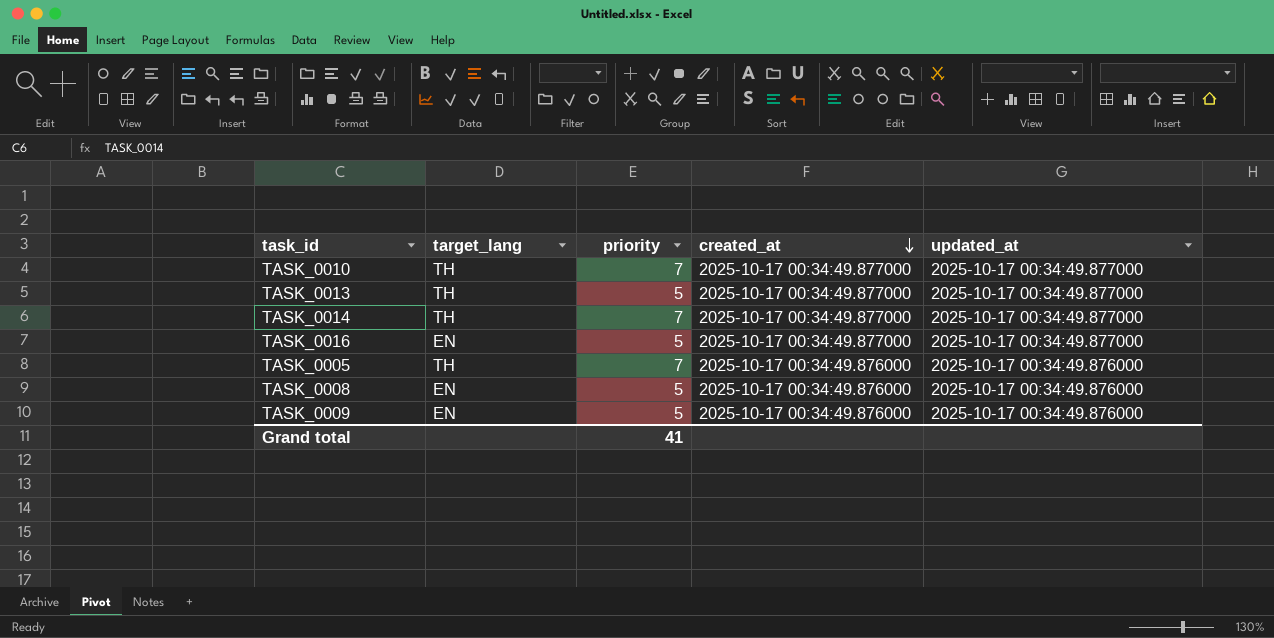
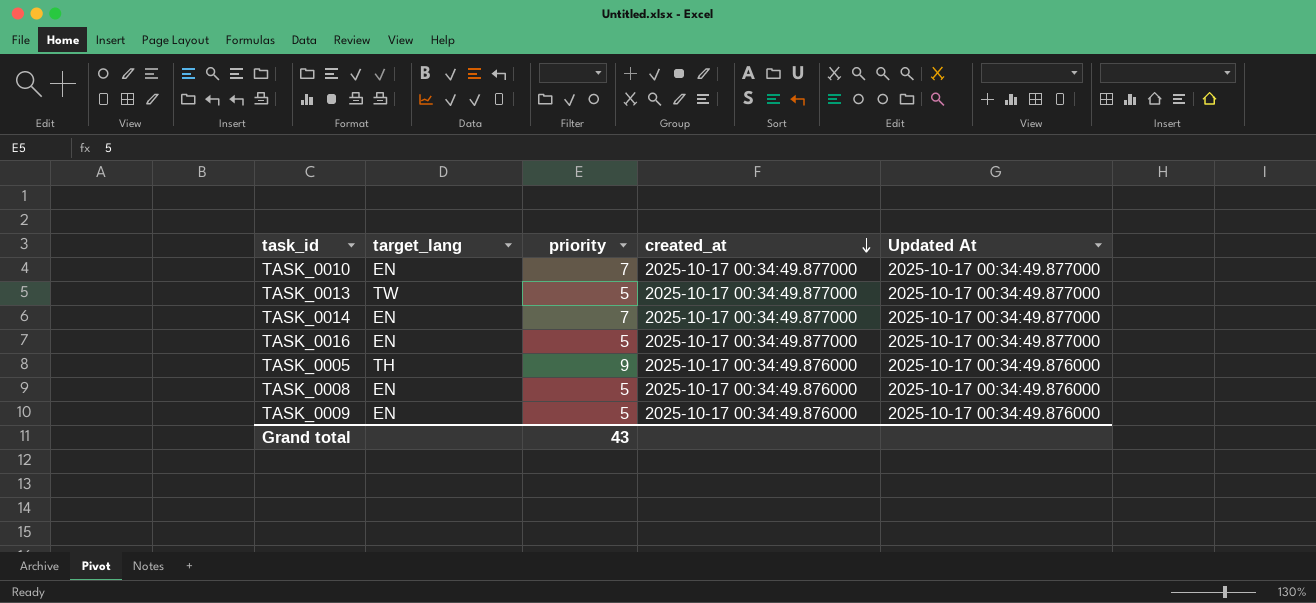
column name: updated_at -> Updated At
TASK_0010 | target_lang: TH -> EN
TASK_0013 | target_lang: TH -> TW
TASK_0014 | target_lang: TH -> EN
TASK_0005 | priority: 7 -> 9
Grand total | priority: 41 -> 43

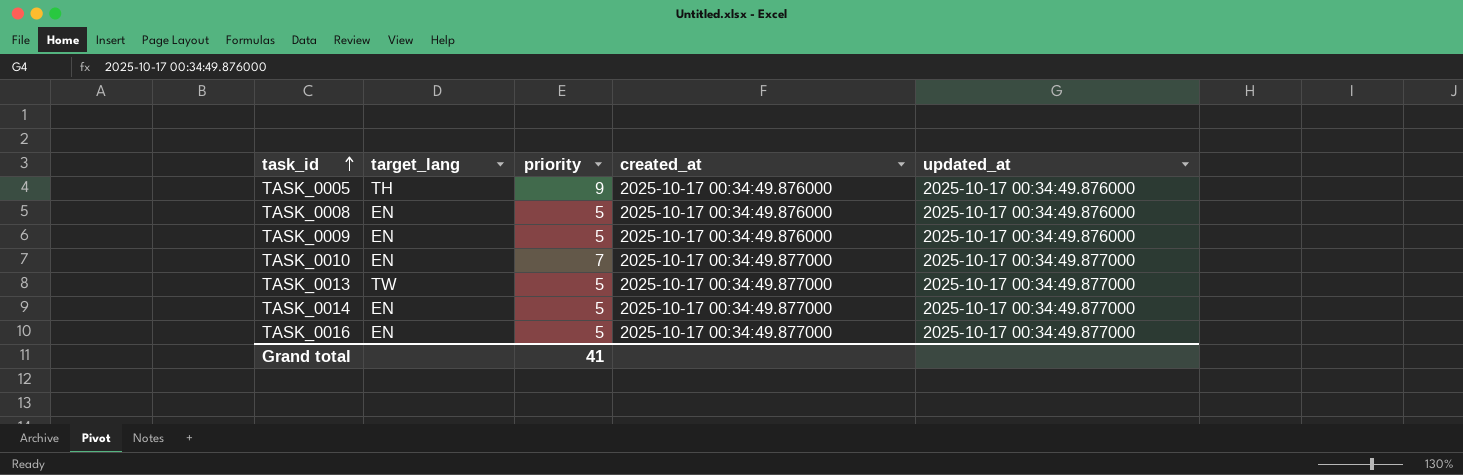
row order: created_at descending -> task_id ascending
column name: Updated At -> updated_at
TASK_0014 | priority: 7 -> 5
Grand total | priority: 43 -> 41

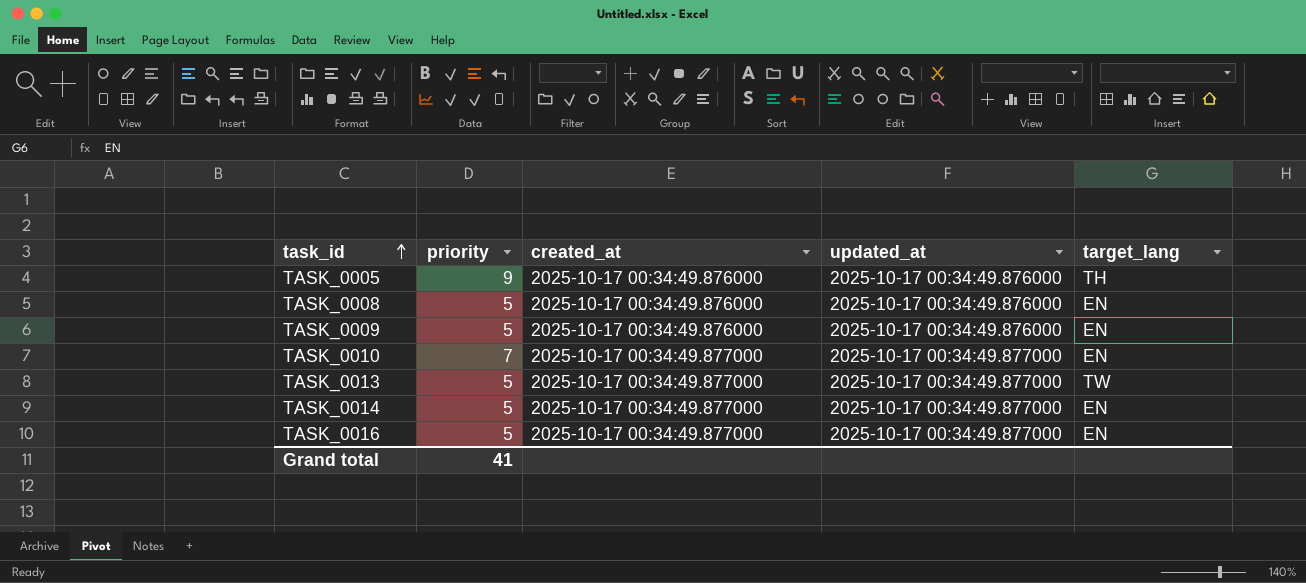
column target_lang | position: 2 -> 5

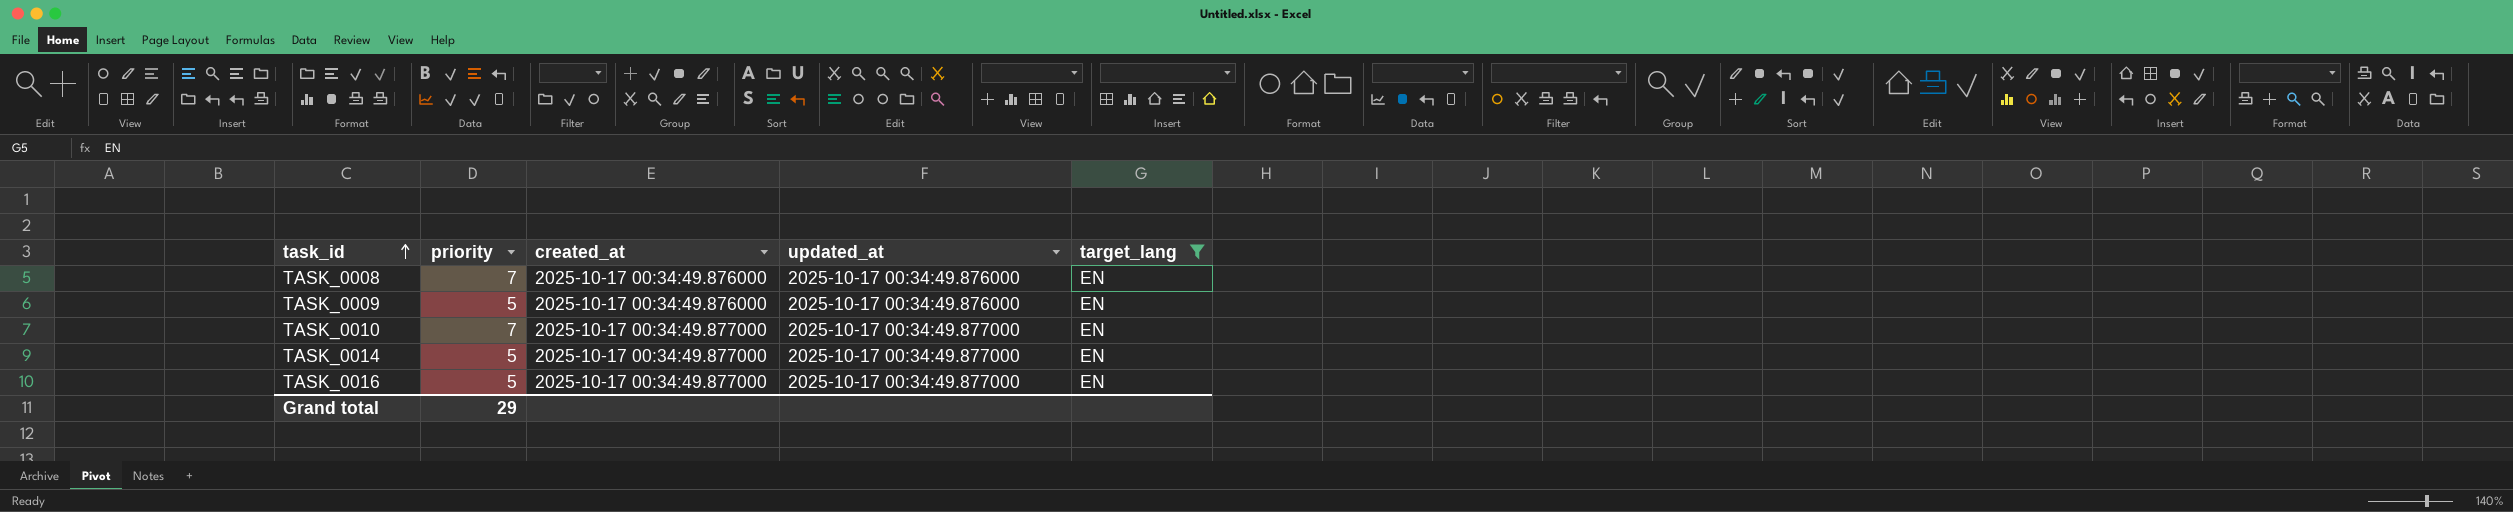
filter: none -> target_lang = EN
TASK_0008 | priority: 5 -> 7
Grand total | priority: 41 -> 29

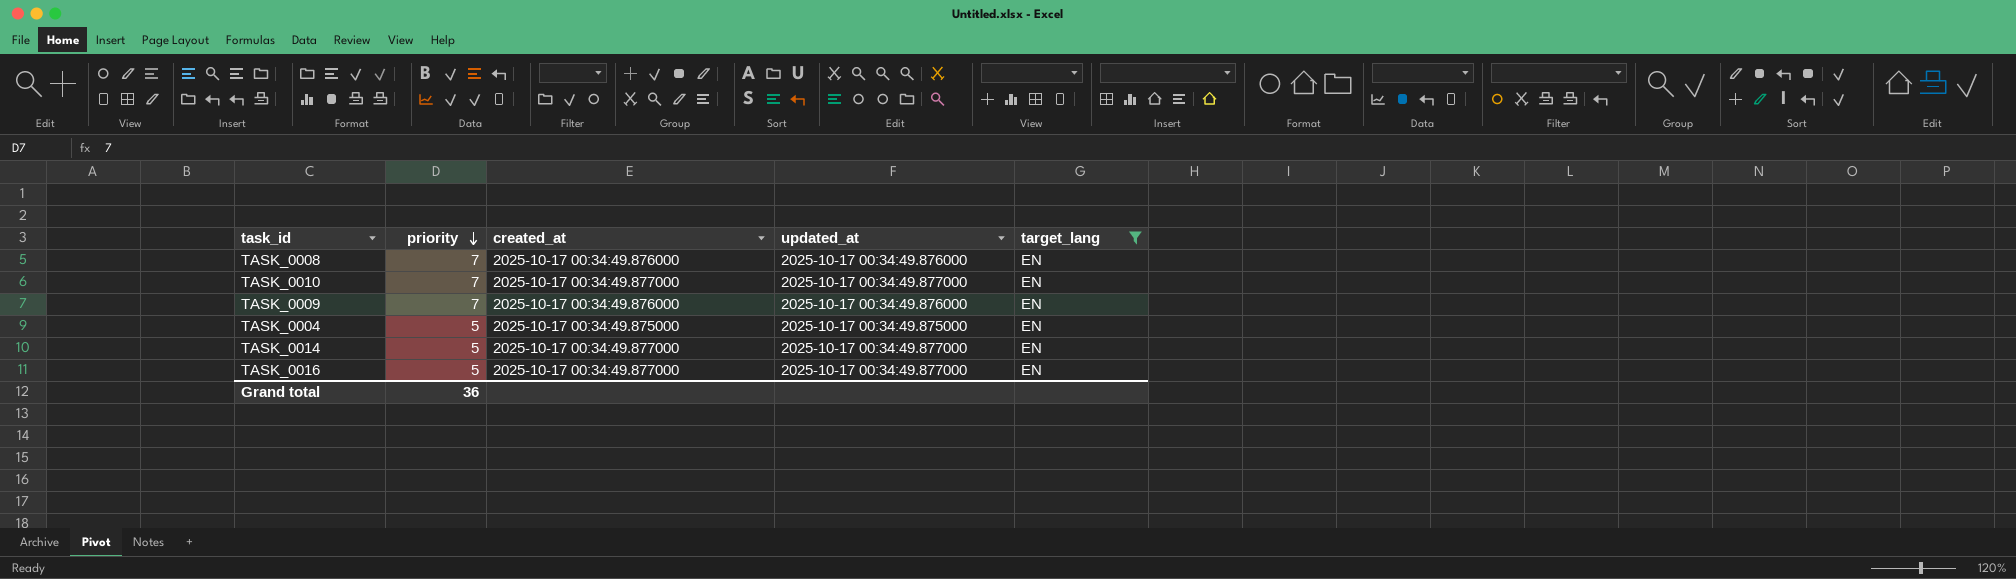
row order: task_id ascending -> priority descending
TASK_0009 | priority: 5 -> 7
row TASK_0004: none -> 5 | 2025-10-17 00:34:49.875000 | 2025-10-17 00:34:49.875000 | EN
Grand total | priority: 29 -> 36

